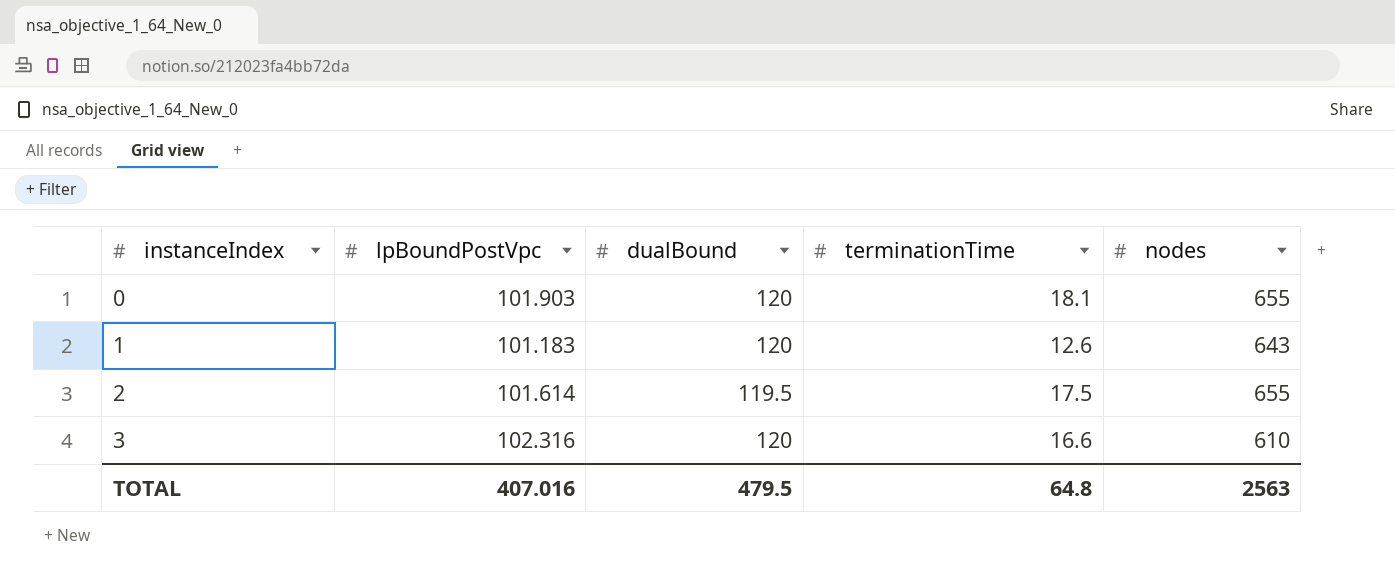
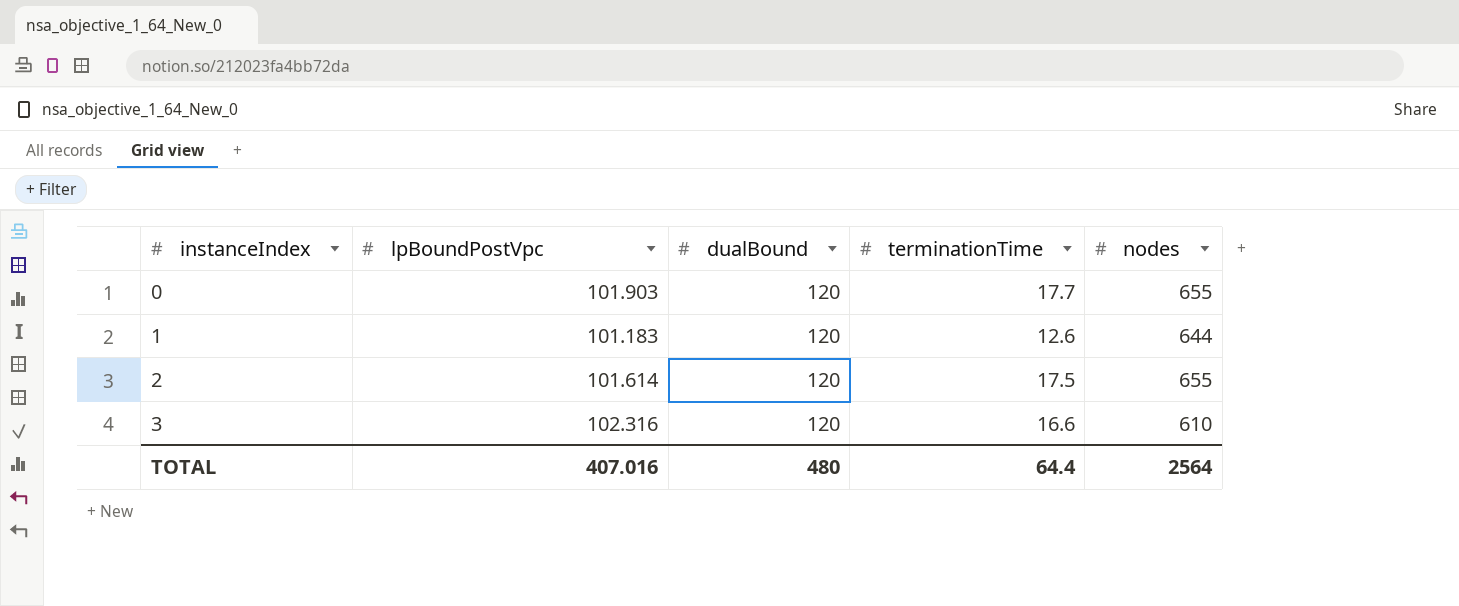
0 | terminationTime: 18.1 -> 17.7
1 | nodes: 643 -> 644
2 | dualBound: 119.5 -> 120
TOTAL | dualBound: 479.5 -> 480
TOTAL | terminationTime: 64.8 -> 64.4
TOTAL | nodes: 2563 -> 2564

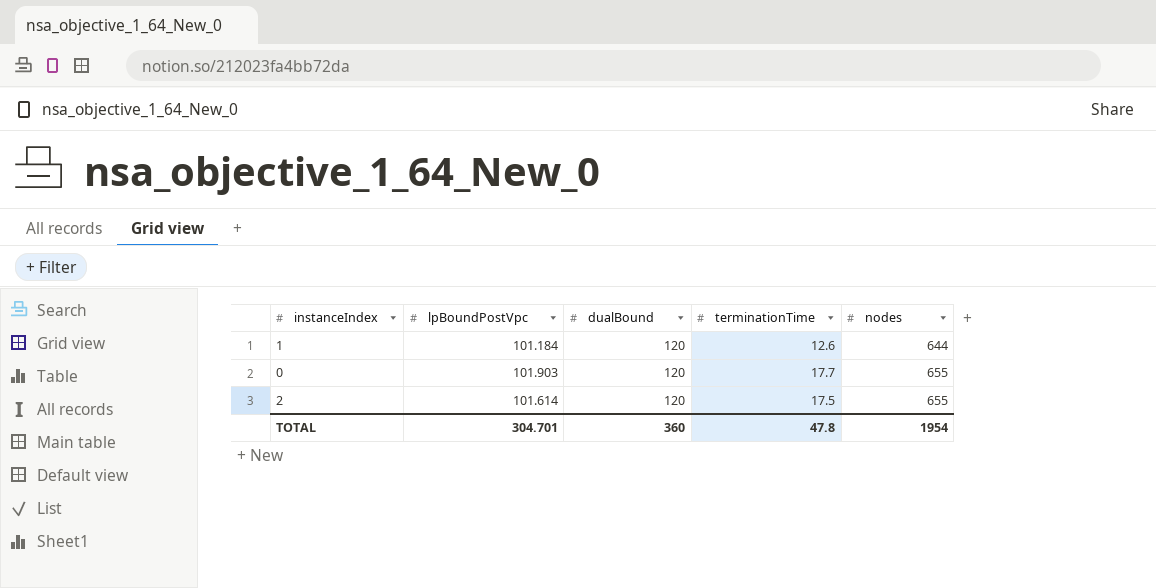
row order: instanceIndex ascending -> nodes ascending
row 3: 102.316 | 120 | 16.6 | 610 -> none
1 | lpBoundPostVpc: 101.183 -> 101.184
TOTAL | lpBoundPostVpc: 407.016 -> 304.701
TOTAL | dualBound: 480 -> 360
TOTAL | terminationTime: 64.4 -> 47.8
TOTAL | nodes: 2564 -> 1954

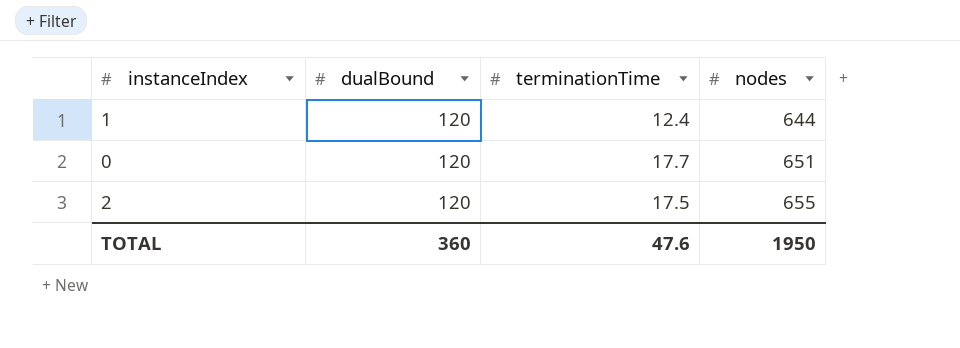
column lpBoundPostVpc | position: 2 -> none
1 | terminationTime: 12.6 -> 12.4
0 | nodes: 655 -> 651
TOTAL | terminationTime: 47.8 -> 47.6
TOTAL | nodes: 1954 -> 1950

